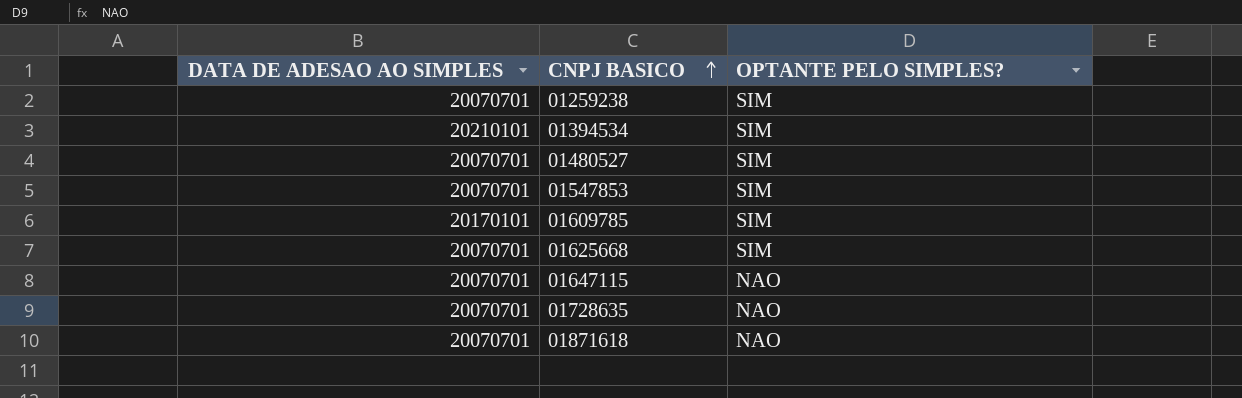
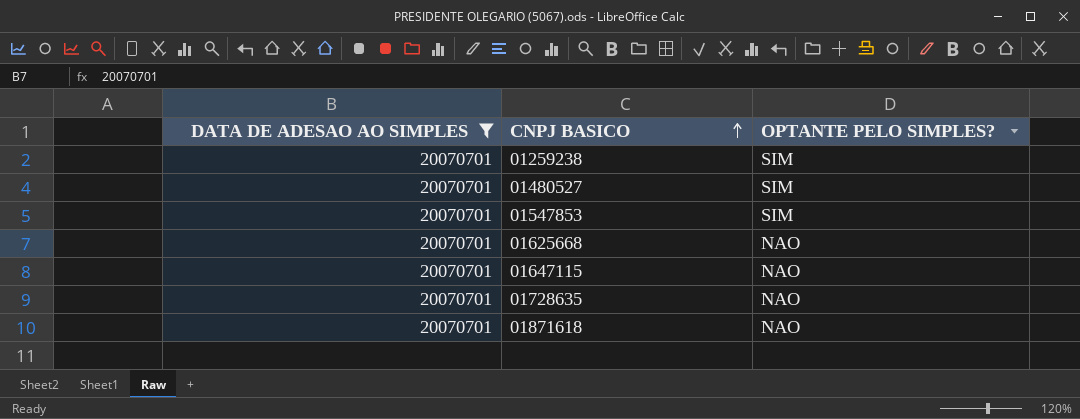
filter: none -> DATA DE ADESAO AO SIMPLES = 20070701
01625668 | OPTANTE PELO SIMPLES?: SIM -> NAO

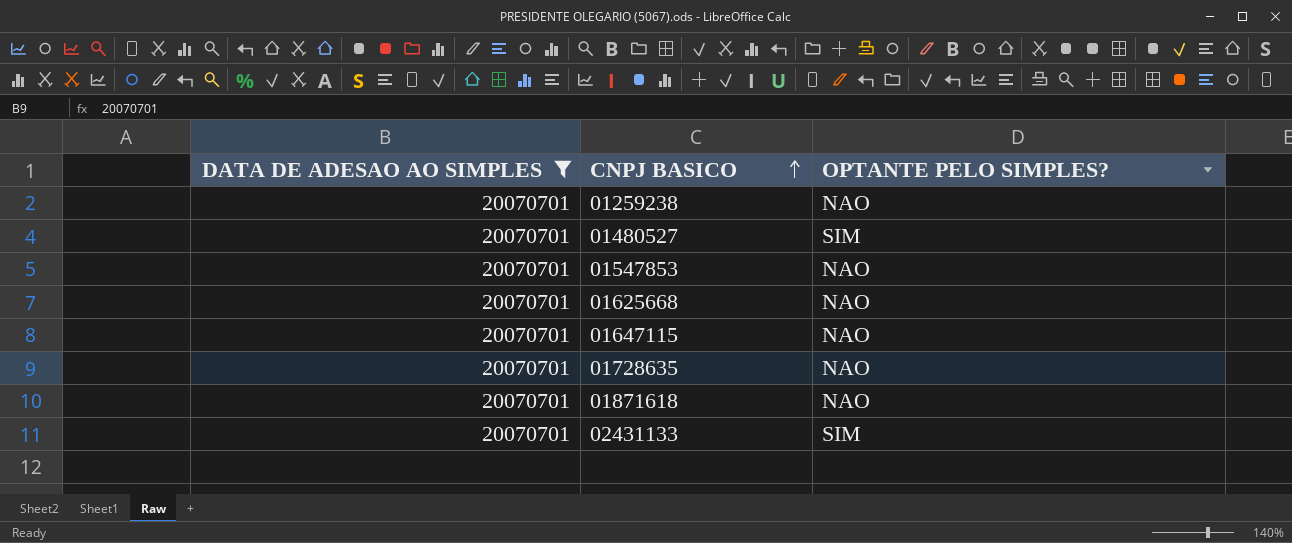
01259238 | OPTANTE PELO SIMPLES?: SIM -> NAO
01547853 | OPTANTE PELO SIMPLES?: SIM -> NAO
row 02431133: none -> 20070701 | SIM

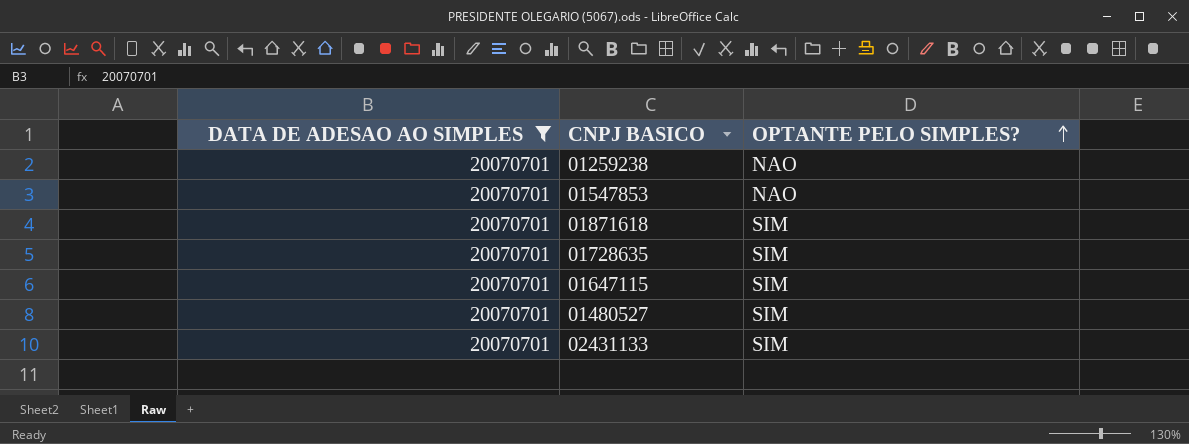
row order: CNPJ BASICO ascending -> OPTANTE PELO SIMPLES? ascending
row 01625668: 20070701 | NAO -> none
01871618 | OPTANTE PELO SIMPLES?: NAO -> SIM
01728635 | OPTANTE PELO SIMPLES?: NAO -> SIM
01647115 | OPTANTE PELO SIMPLES?: NAO -> SIM

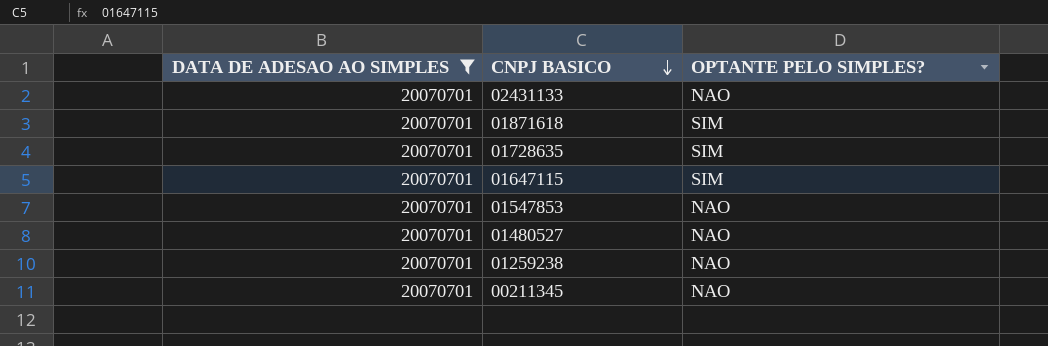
row order: OPTANTE PELO SIMPLES? ascending -> CNPJ BASICO descending
02431133 | OPTANTE PELO SIMPLES?: SIM -> NAO
01480527 | OPTANTE PELO SIMPLES?: SIM -> NAO
row 00211345: none -> 20070701 | NAO

